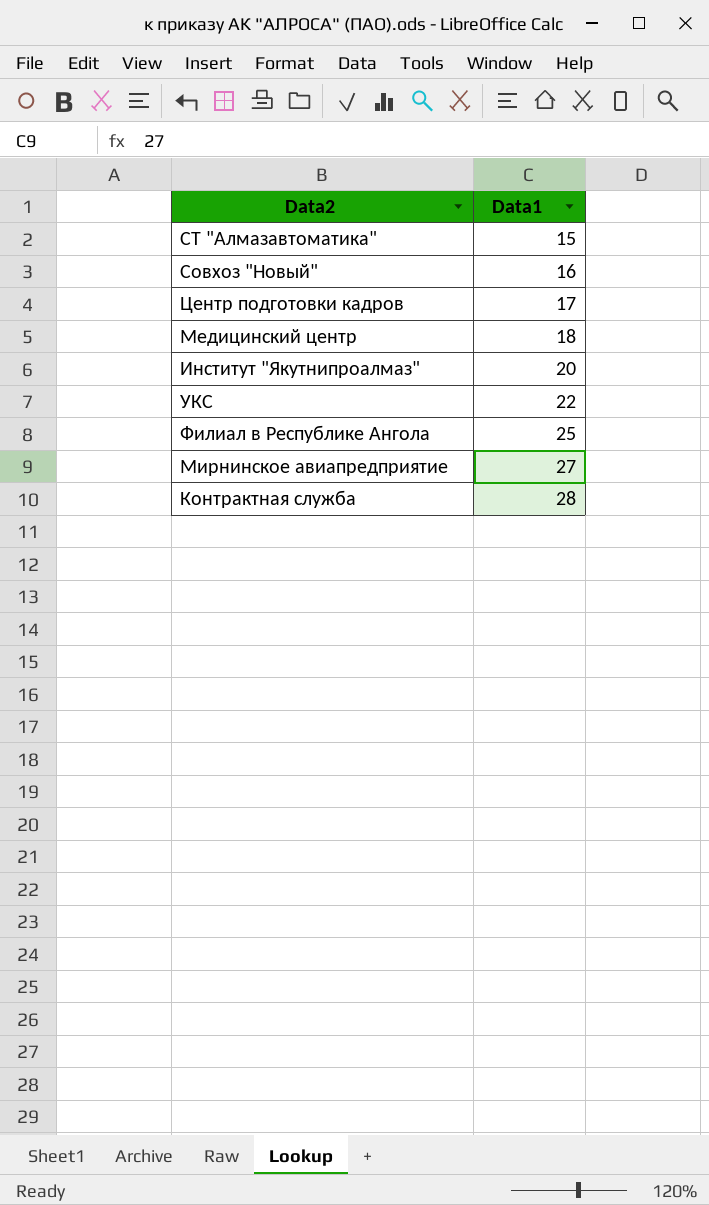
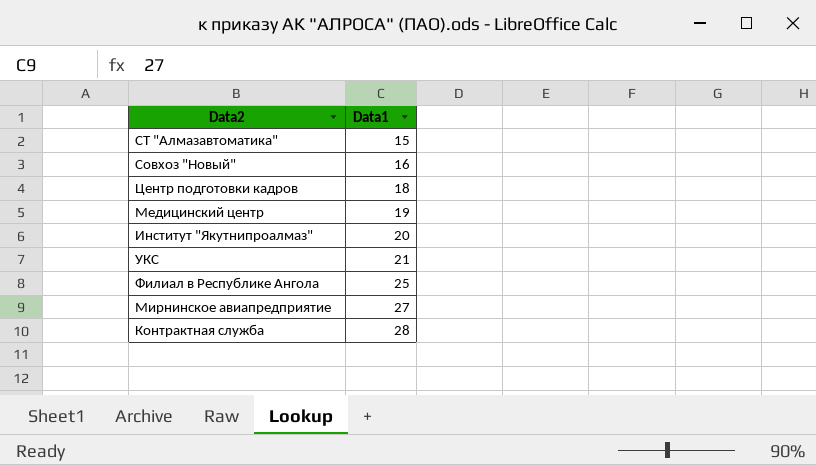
Центр подготовки кадров | Data1: 17 -> 18
Медицинский центр | Data1: 18 -> 19
УКС | Data1: 22 -> 21

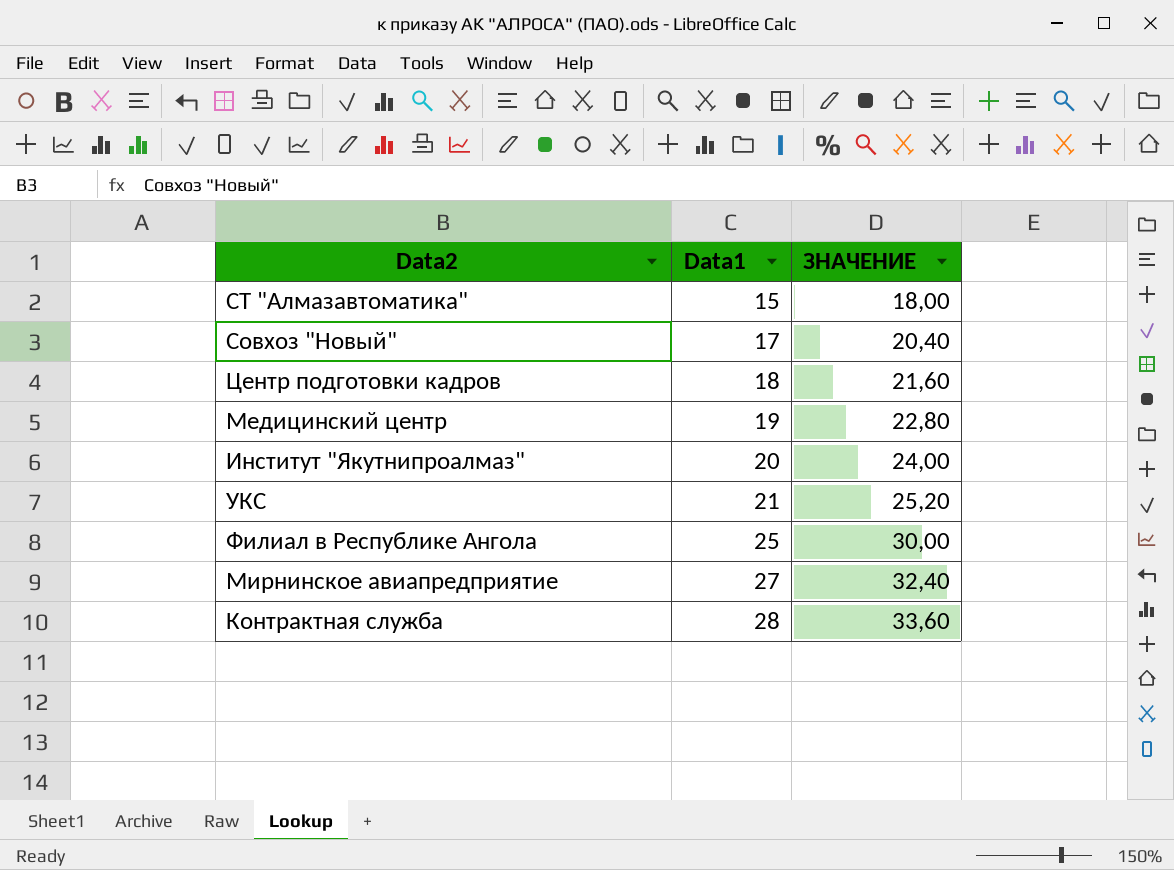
column ЗНАЧЕНИЕ | formula: none -> [Data1] * 1,2
Совхоз "Новый" | Data1: 16 -> 17

